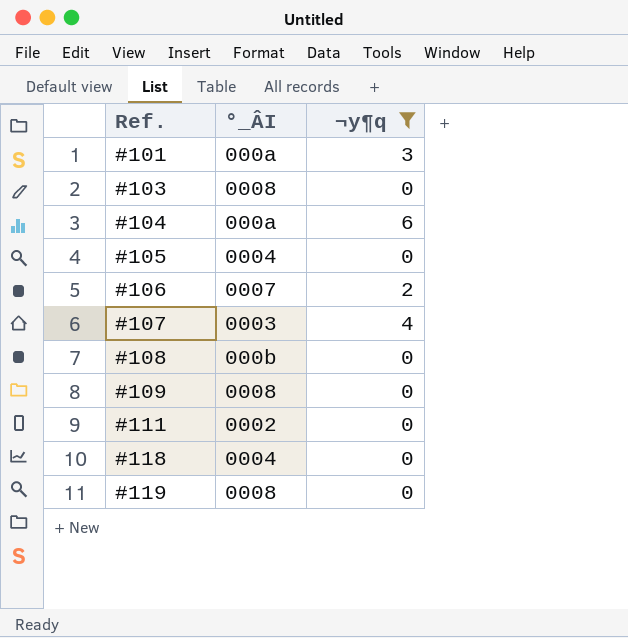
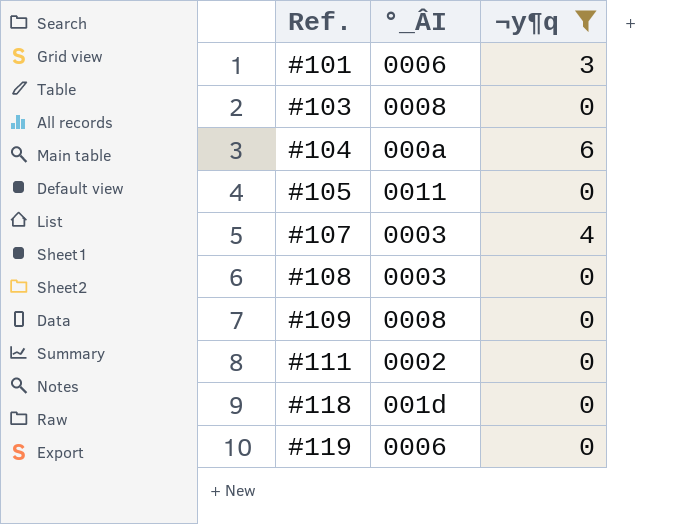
row #106: 0007 | 2 -> none
#101 | °_ÂI: 000a -> 0006
#105 | °_ÂI: 0004 -> 0011
#108 | °_ÂI: 000b -> 0003
#118 | °_ÂI: 0004 -> 001d
#119 | °_ÂI: 0008 -> 0006

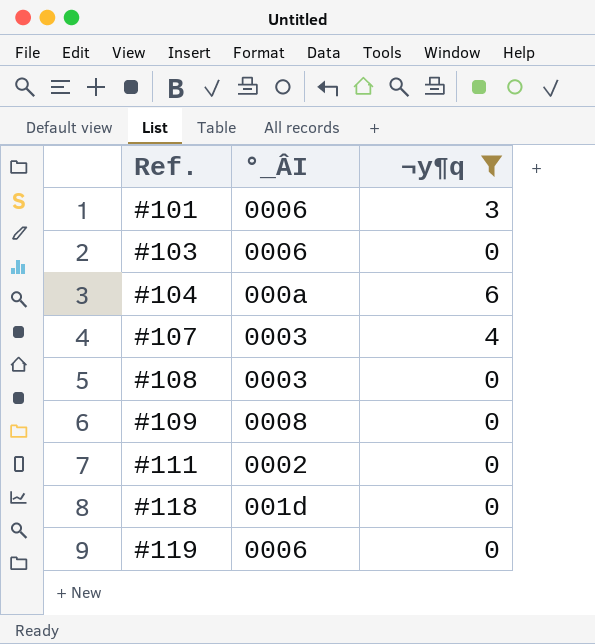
row #105: 0011 | 0 -> none
#103 | °_ÂI: 0008 -> 0006

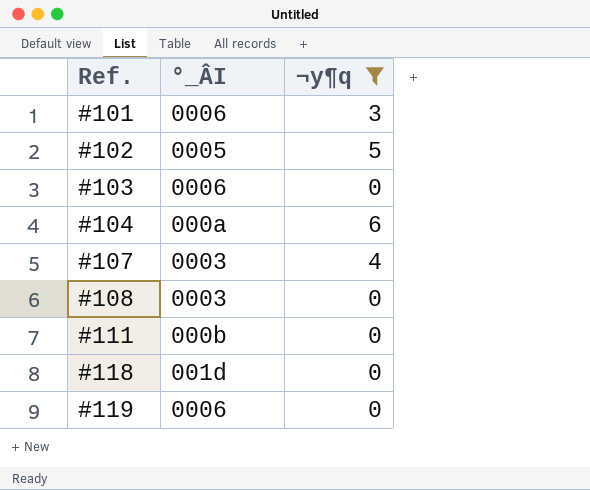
row #109: 0008 | 0 -> none
row #102: none -> 0005 | 5
#111 | °_ÂI: 0002 -> 000b

